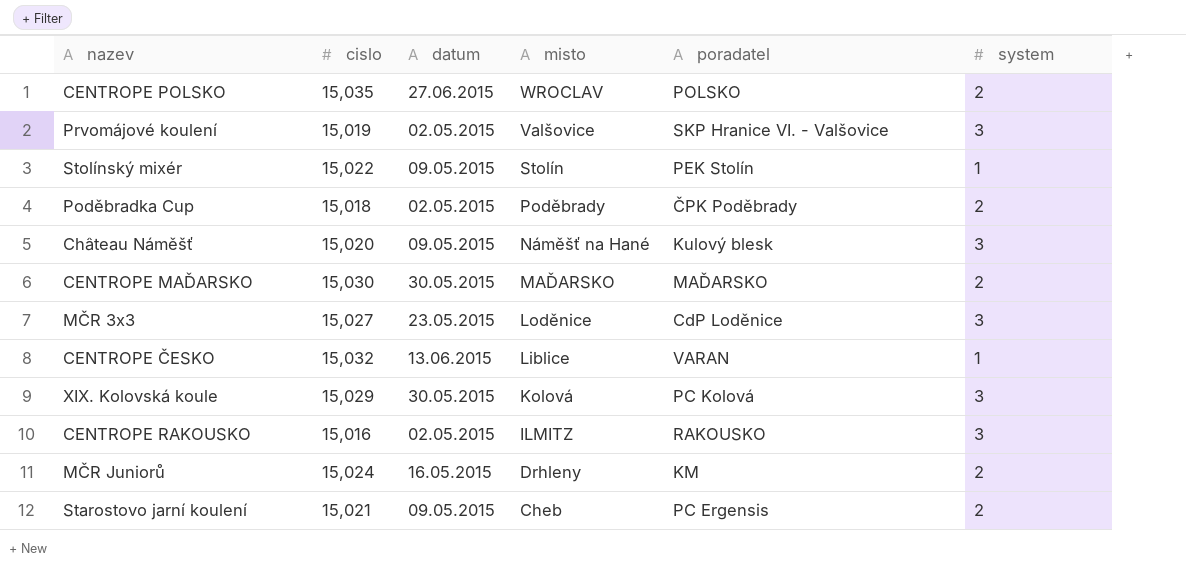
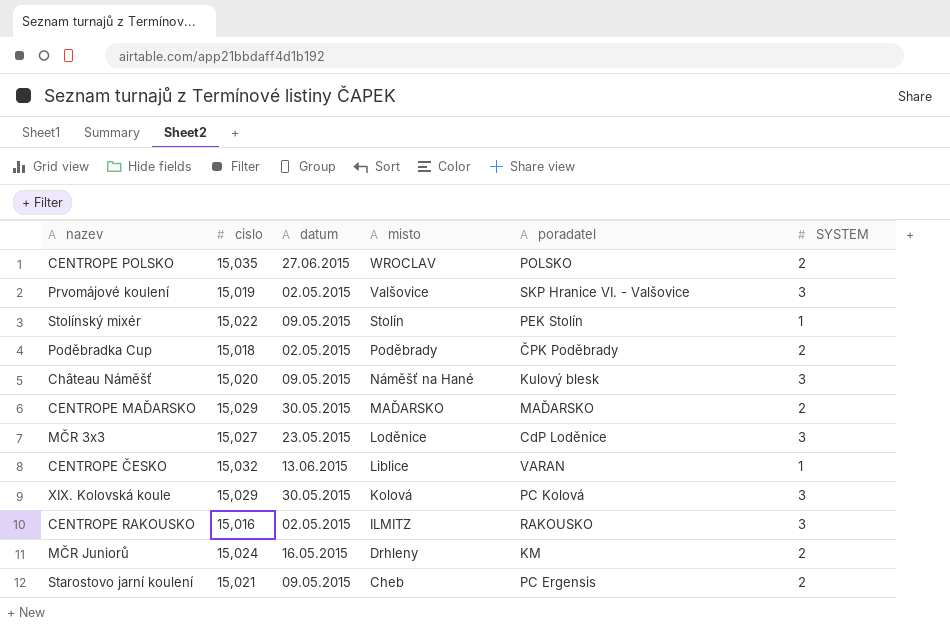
column name: system -> SYSTEM
CENTROPE MAĎARSKO | cislo: 15,030 -> 15,029

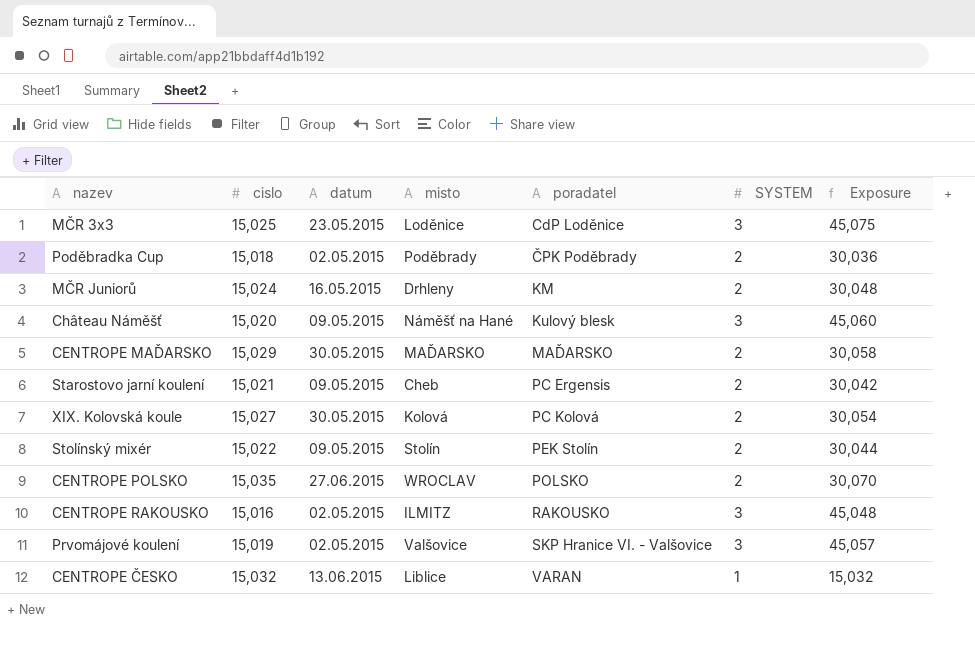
row order: misto descending -> poradatel ascending
column Exposure | formula: none -> [cislo] * [SYSTEM]
MČR 3x3 | cislo: 15,027 -> 15,025
XIX. Kolovská koule | cislo: 15,029 -> 15,027
XIX. Kolovská koule | SYSTEM: 3 -> 2
Stolínský mixér | SYSTEM: 1 -> 2

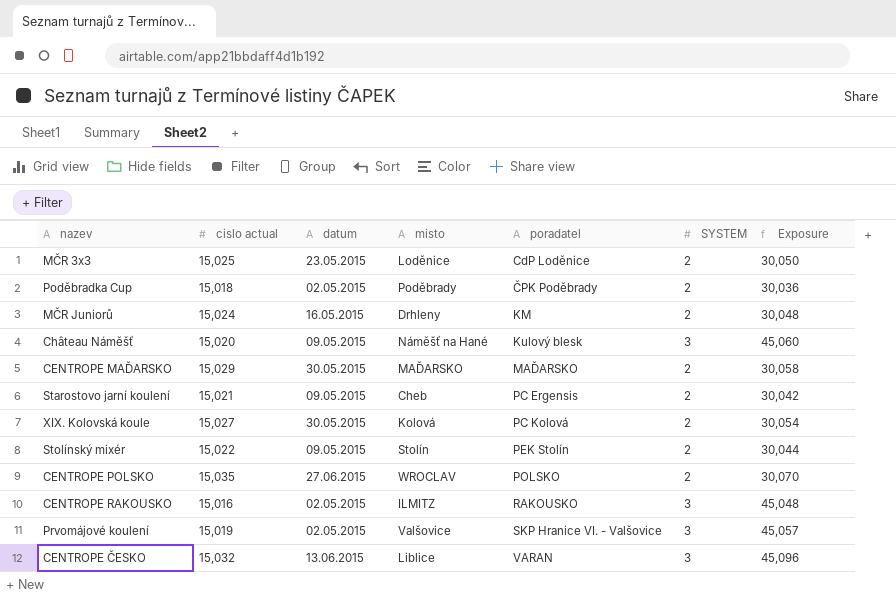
column name: cislo -> cislo actual
MČR 3x3 | SYSTEM: 3 -> 2
MČR 3x3 | Exposure: 45,075 -> 30,050
CENTROPE ČESKO | SYSTEM: 1 -> 3
CENTROPE ČESKO | Exposure: 15,032 -> 45,096

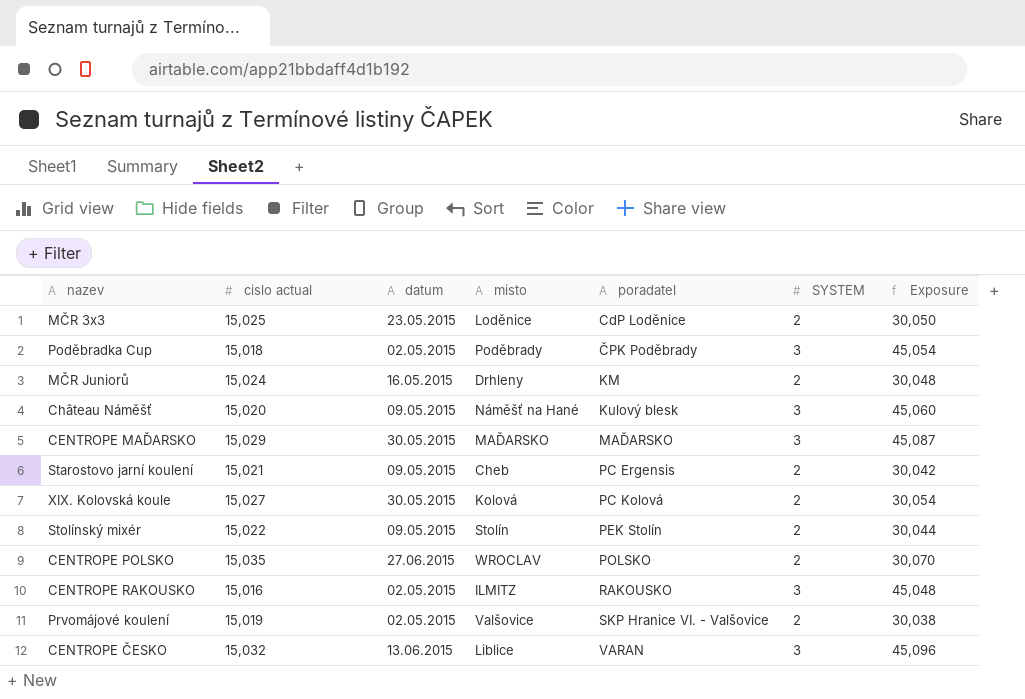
Poděbradka Cup | SYSTEM: 2 -> 3
Poděbradka Cup | Exposure: 30,036 -> 45,054
CENTROPE MAĎARSKO | SYSTEM: 2 -> 3
CENTROPE MAĎARSKO | Exposure: 30,058 -> 45,087
Prvomájové koulení | SYSTEM: 3 -> 2
Prvomájové koulení | Exposure: 45,057 -> 30,038

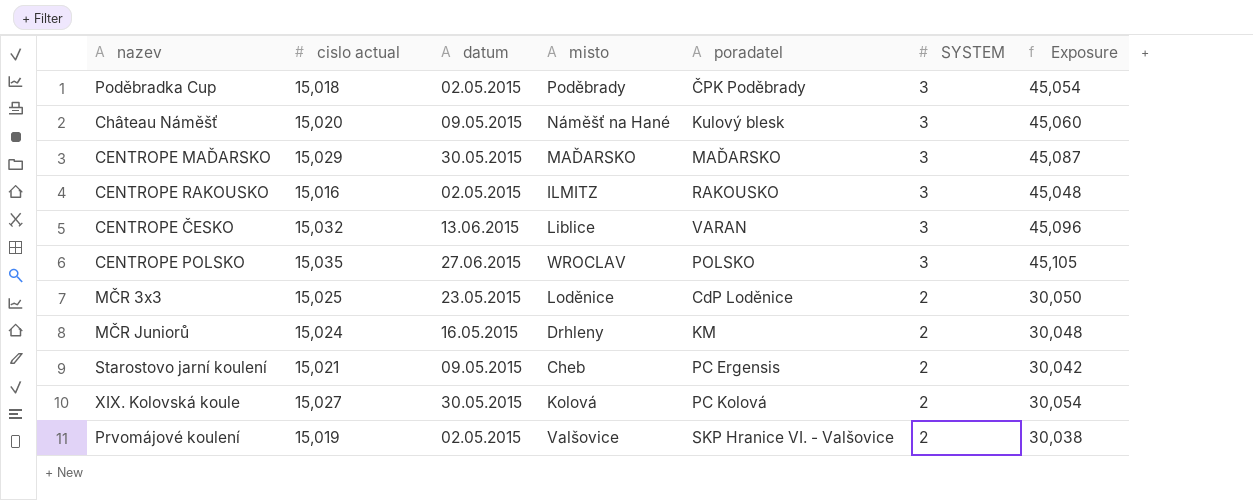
row order: poradatel ascending -> SYSTEM descending
row Stolínský mixér: 15,022 | 09.05.2015 | Stolín | PEK Stolín | 2 | 30,044 -> none
CENTROPE POLSKO | SYSTEM: 2 -> 3
CENTROPE POLSKO | Exposure: 30,070 -> 45,105

